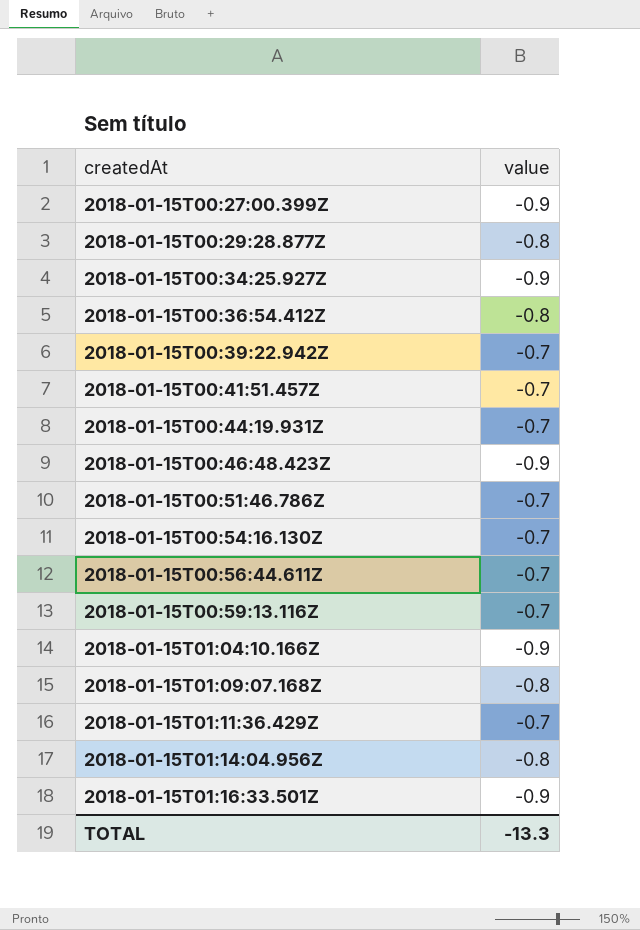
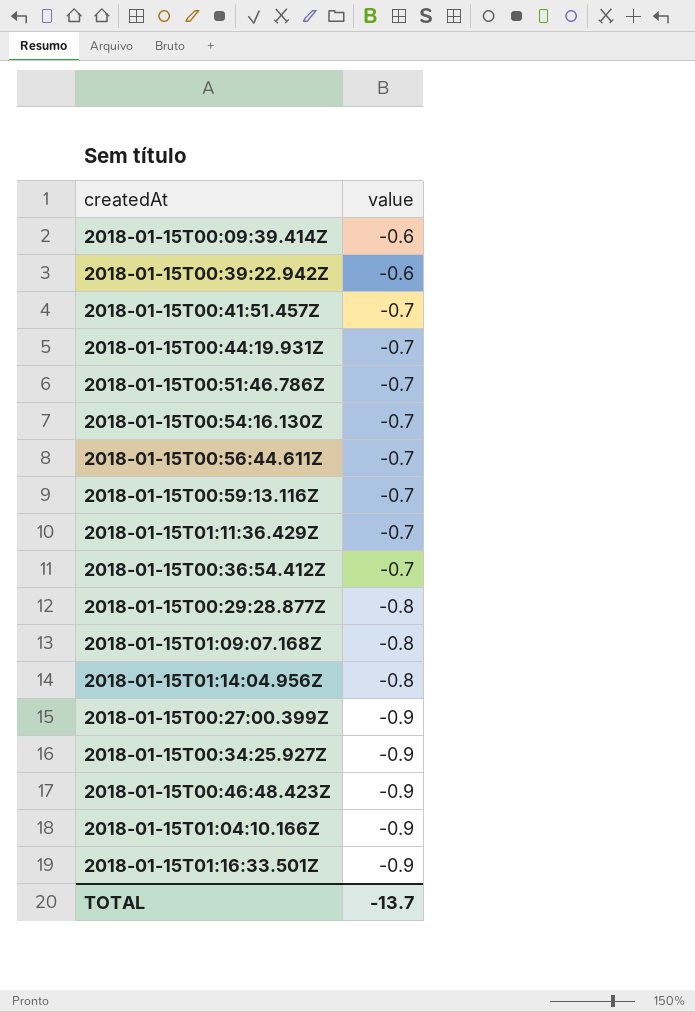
row order: createdAt ascending -> value descending
row 2018-01-15T00:09:39.414Z: none -> -0.6
2018-01-15T00:39:22.942Z | value: -0.7 -> -0.6
2018-01-15T00:36:54.412Z | value: -0.8 -> -0.7
TOTAL | value: -13.3 -> -13.7

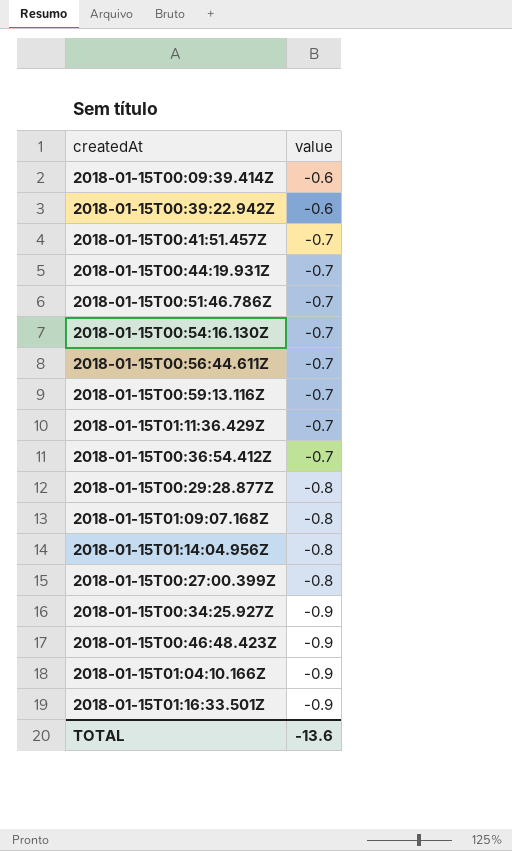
2018-01-15T00:27:00.399Z | value: -0.9 -> -0.8
TOTAL | value: -13.7 -> -13.6

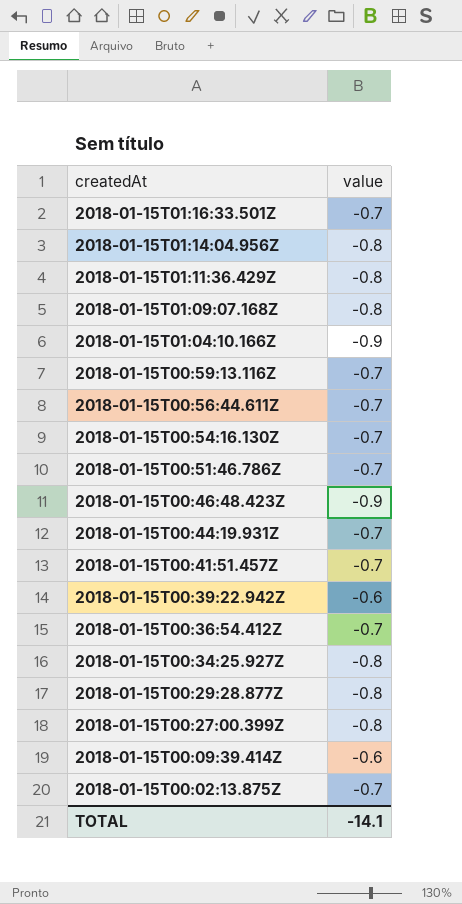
row order: value descending -> createdAt descending
2018-01-15T01:16:33.501Z | value: -0.9 -> -0.7
2018-01-15T01:11:36.429Z | value: -0.7 -> -0.8
2018-01-15T00:34:25.927Z | value: -0.9 -> -0.8
row 2018-01-15T00:02:13.875Z: none -> -0.7
TOTAL | value: -13.6 -> -14.1

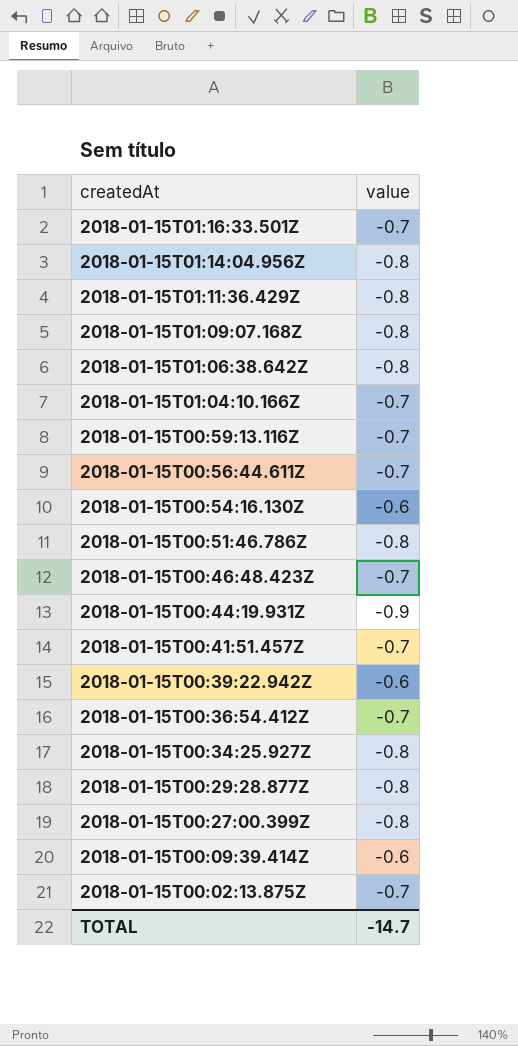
row 2018-01-15T01:06:38.642Z: none -> -0.8
2018-01-15T01:04:10.166Z | value: -0.9 -> -0.7
2018-01-15T00:54:16.130Z | value: -0.7 -> -0.6
2018-01-15T00:51:46.786Z | value: -0.7 -> -0.8
2018-01-15T00:46:48.423Z | value: -0.9 -> -0.7
2018-01-15T00:44:19.931Z | value: -0.7 -> -0.9
TOTAL | value: -14.1 -> -14.7

